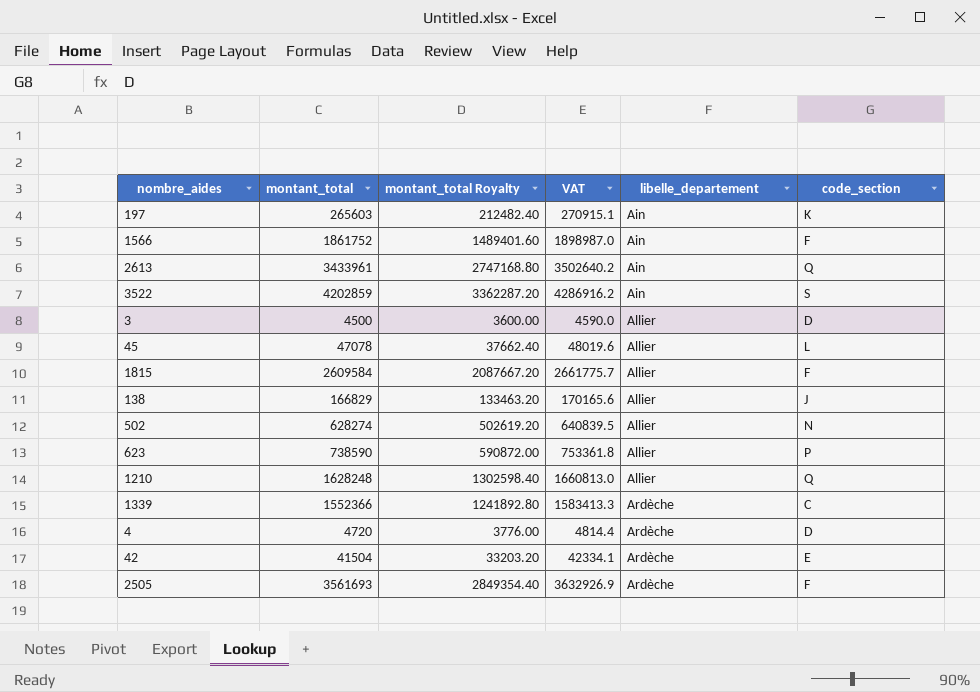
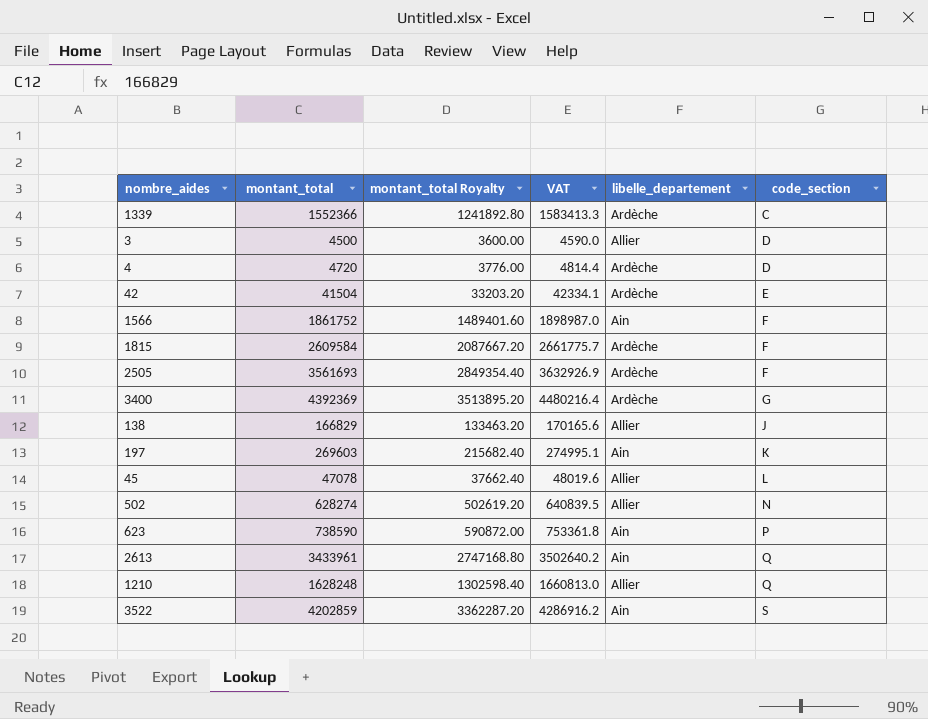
row order: libelle_departement ascending -> code_section ascending
1815 | libelle_departement: Allier -> Ardèche
row 3400: none -> 4392369 | 3513895.20 | 4480216.4 | Ardèche | G
197 | montant_total: 265603 -> 269603
197 | montant_total Royalty: 212482.40 -> 215682.40
197 | VAT: 270915.1 -> 274995.1
623 | libelle_departement: Allier -> Ain

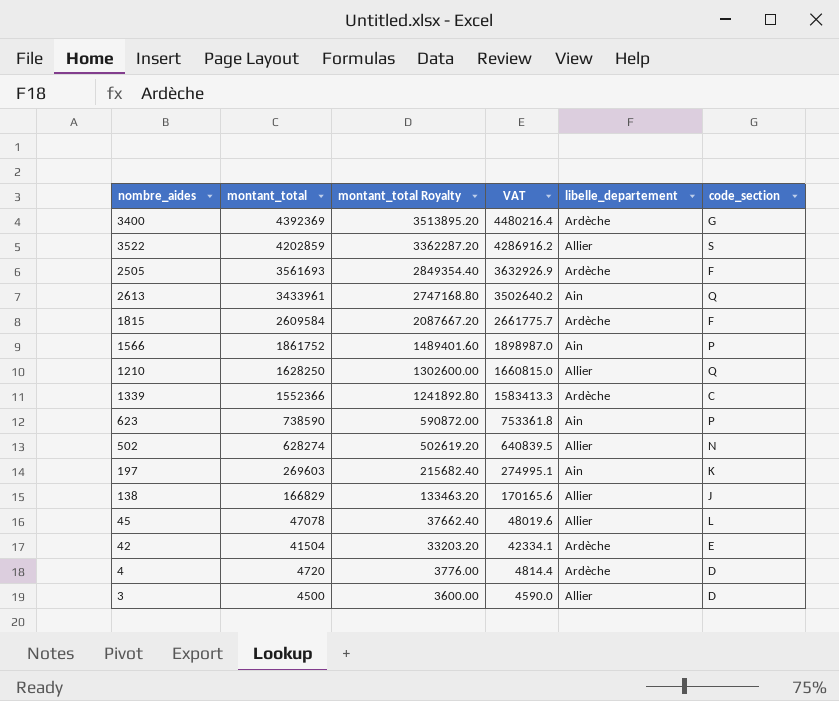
row order: code_section ascending -> montant_total descending
3522 | libelle_departement: Ain -> Allier
1566 | code_section: F -> P
1210 | montant_total: 1628248 -> 1628250
1210 | montant_total Royalty: 1302598.40 -> 1302600.00
1210 | VAT: 1660813.0 -> 1660815.0

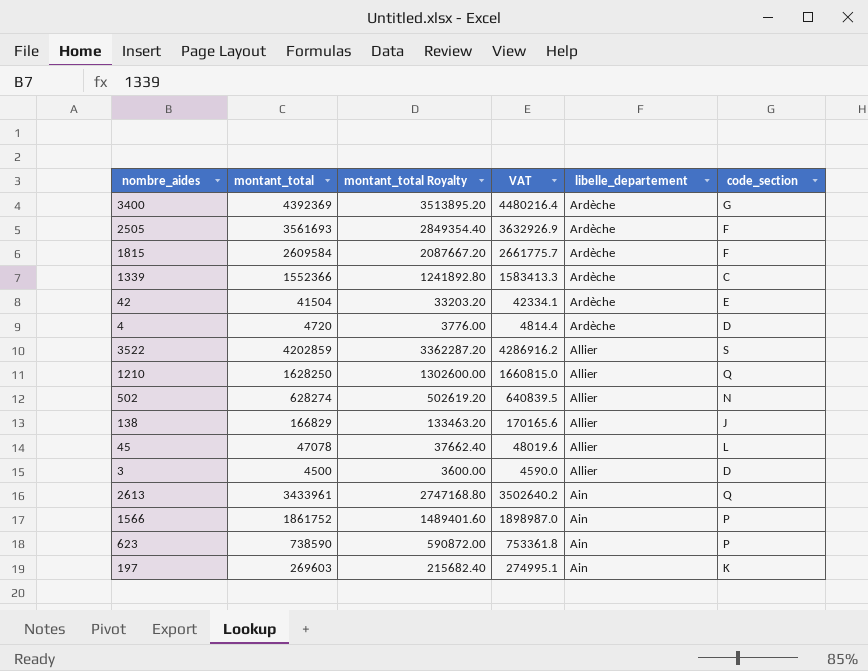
row order: montant_total descending -> libelle_departement descending

